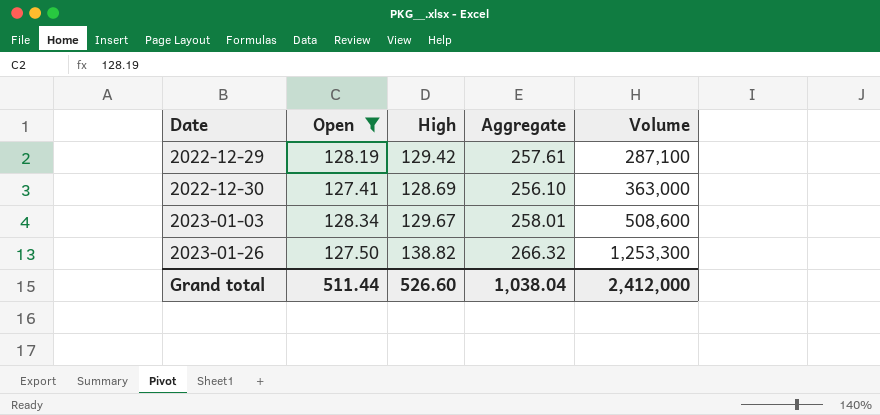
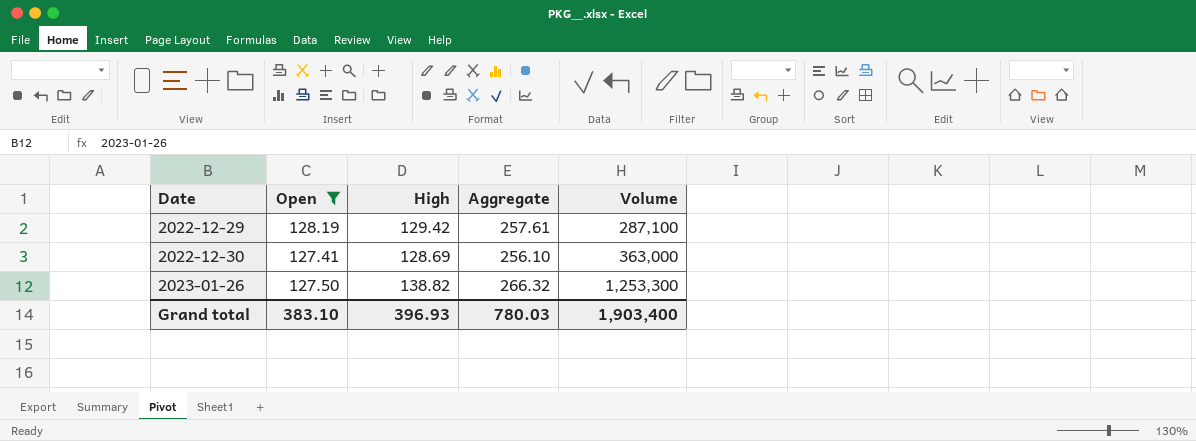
row 2023-01-03: 128.34 | 129.67 | 258.01 | 508,600 -> none
Grand total | Open: 511.44 -> 383.10
Grand total | High: 526.60 -> 396.93
Grand total | Aggregate: 1,038.04 -> 780.03
Grand total | Volume: 2,412,000 -> 1,903,400

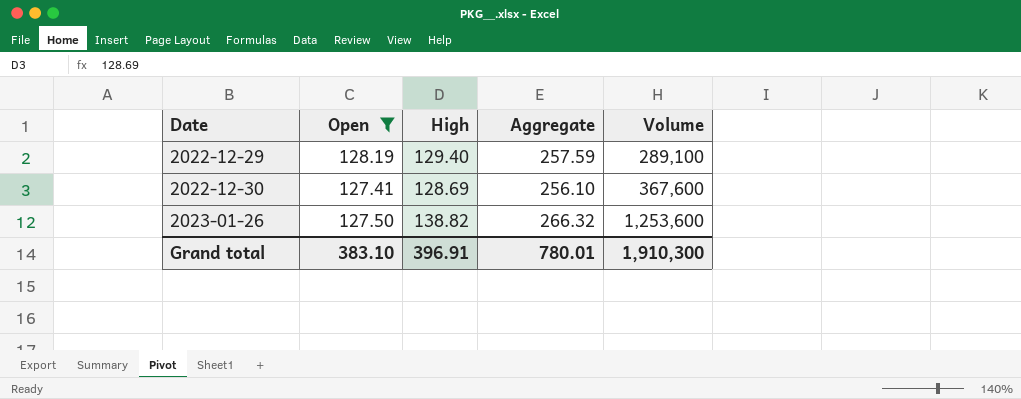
2022-12-29 | High: 129.42 -> 129.40
2022-12-29 | Aggregate: 257.61 -> 257.59
2022-12-29 | Volume: 287,100 -> 289,100
2022-12-30 | Volume: 363,000 -> 367,600
2023-01-26 | Volume: 1,253,300 -> 1,253,600
Grand total | High: 396.93 -> 396.91
Grand total | Aggregate: 780.03 -> 780.01
Grand total | Volume: 1,903,400 -> 1,910,300

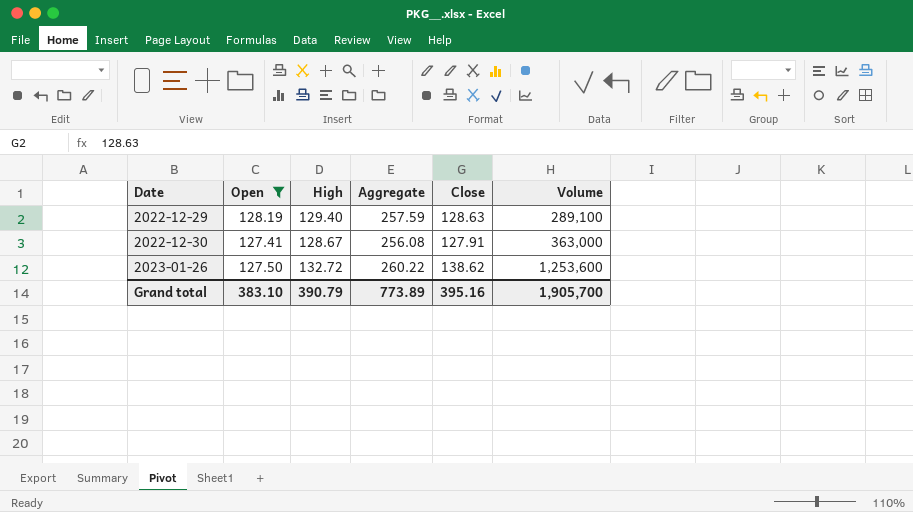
column Close | position: none -> 5
2022-12-30 | High: 128.69 -> 128.67
2022-12-30 | Aggregate: 256.10 -> 256.08
2022-12-30 | Volume: 367,600 -> 363,000
2023-01-26 | High: 138.82 -> 132.72
2023-01-26 | Aggregate: 266.32 -> 260.22
Grand total | High: 396.91 -> 390.79
Grand total | Aggregate: 780.01 -> 773.89
Grand total | Volume: 1,910,300 -> 1,905,700

